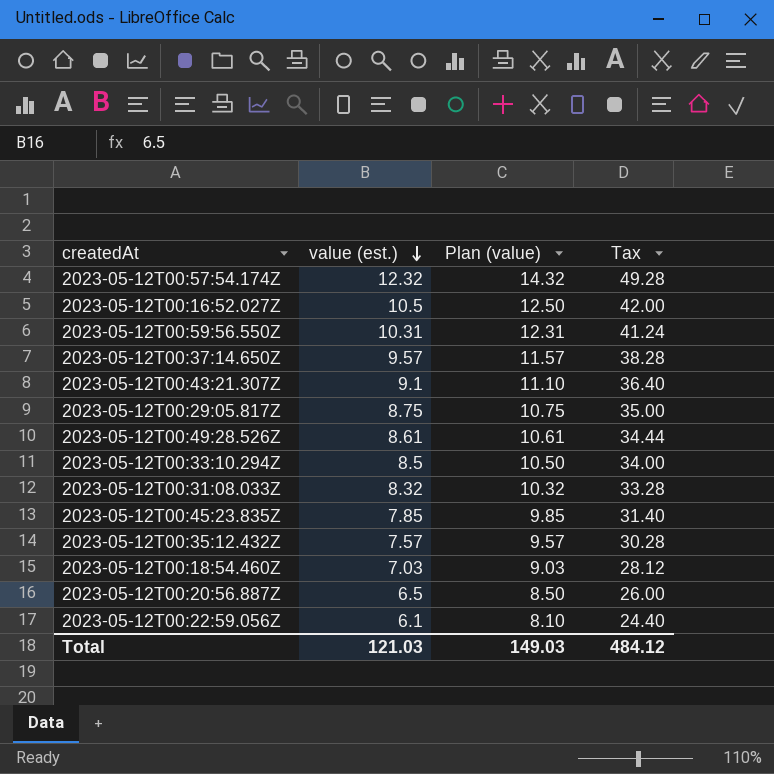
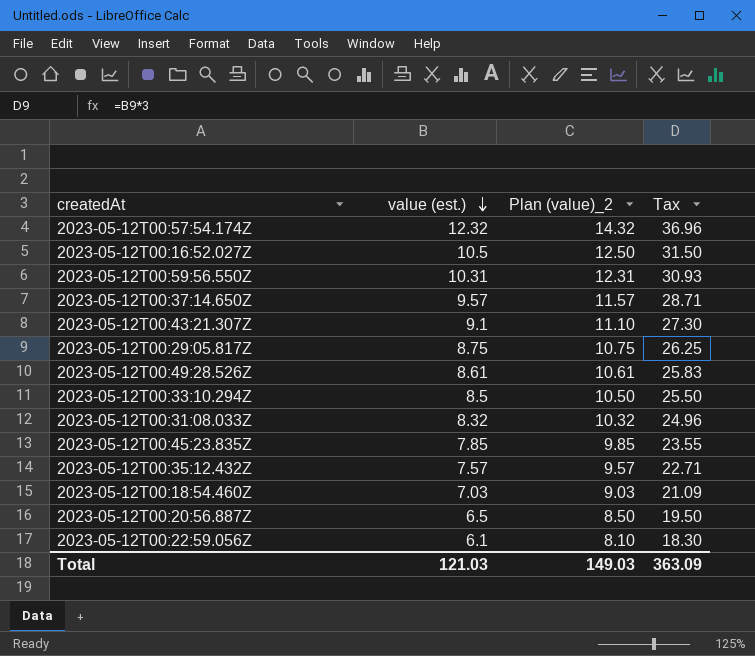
column name: Plan (value) -> Plan (value)_2
column Tax | formula: [value (est.)] * 4 -> [value (est.)] * 3
Total | Tax: 484.12 -> 363.09

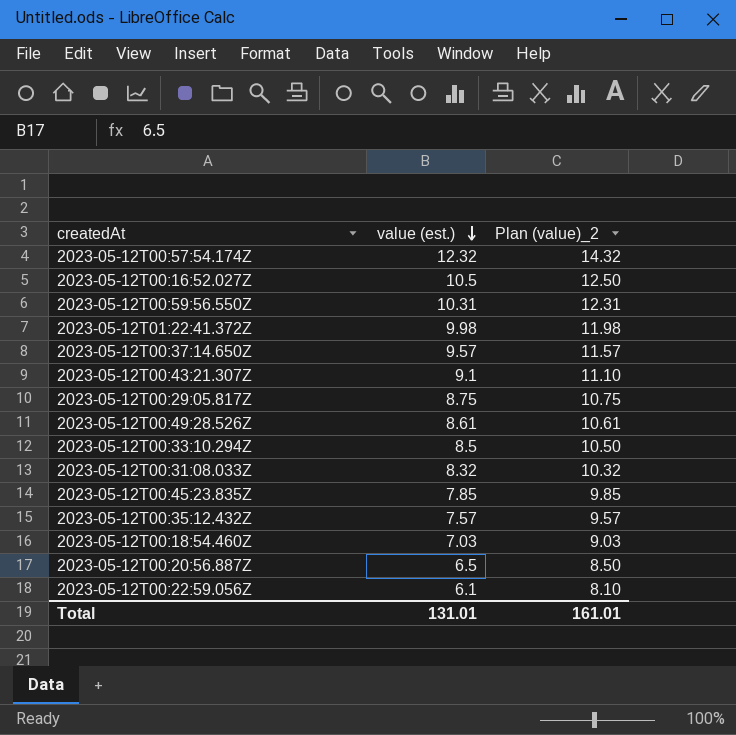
column Tax | formula: [value (est.)] * 3 -> none
row 2023-05-12T01:22:41.372Z: none -> 9.98 | 11.98
Total | value (est.): 121.03 -> 131.01
Total | Plan (value)_2: 149.03 -> 161.01

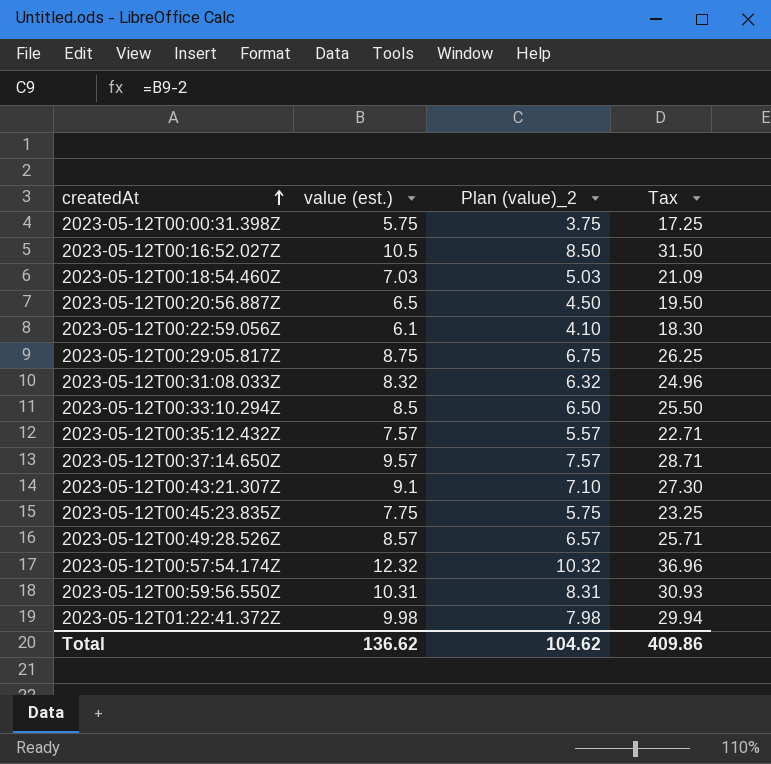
row order: value (est.) descending -> createdAt ascending
column Plan (value)_2 | formula: [value (est.)] + 2 -> [value (est.)] - 2
column Tax | formula: none -> [value (est.)] * 3
row 2023-05-12T00:00:31.398Z: none -> 5.75 | 3.75 | 17.25
2023-05-12T00:45:23.835Z | value (est.): 7.85 -> 7.75
2023-05-12T00:49:28.526Z | value (est.): 8.61 -> 8.57
Total | value (est.): 131.01 -> 136.62
Total | Plan (value)_2: 161.01 -> 104.62

